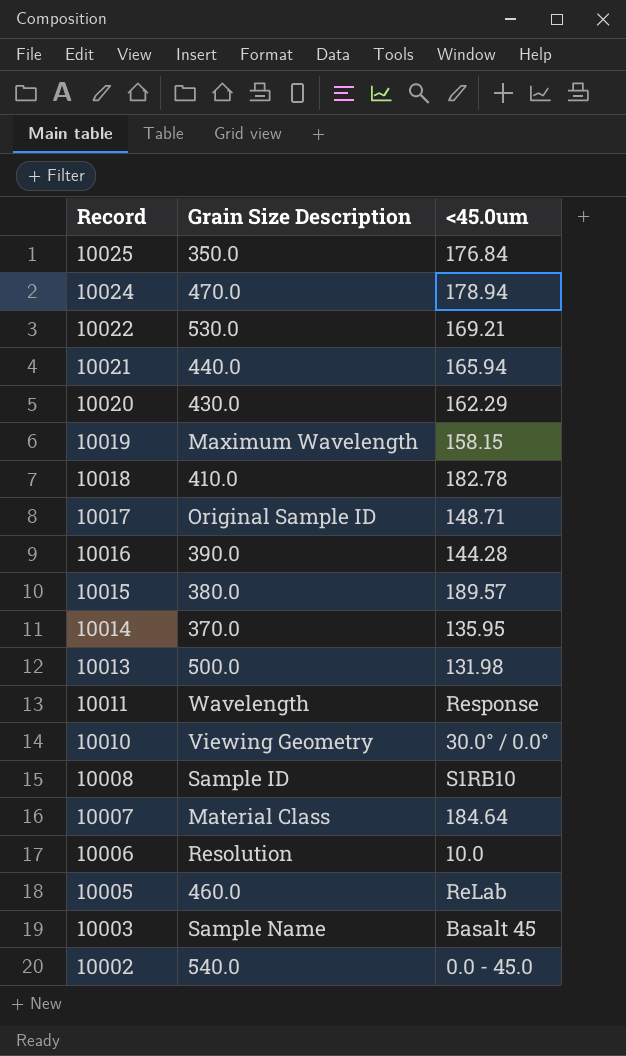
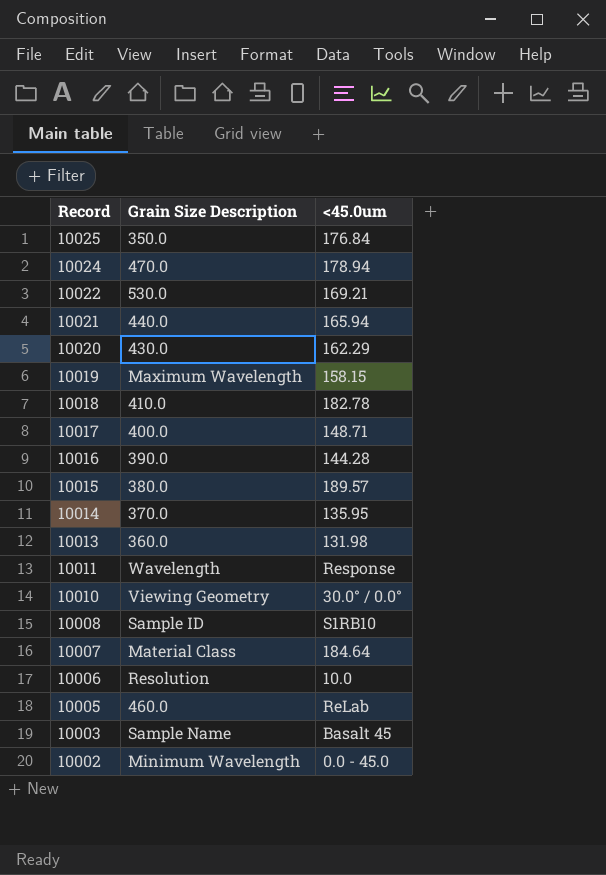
10017 | Grain Size Description: Original Sample ID -> 400.0
10013 | Grain Size Description: 500.0 -> 360.0
10002 | Grain Size Description: 540.0 -> Minimum Wavelength

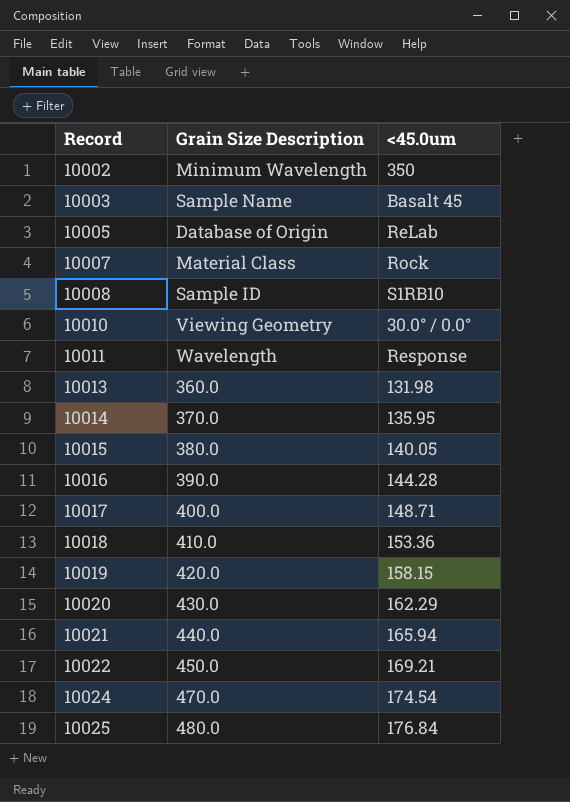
row order: Record descending -> Record ascending
row 10006: Resolution | 10.0 -> none
10002 | <45.0um: 0.0 - 45.0 -> 350
10005 | Grain Size Description: 460.0 -> Database of Origin
10007 | <45.0um: 184.64 -> Rock
10015 | <45.0um: 189.57 -> 140.05
10018 | <45.0um: 182.78 -> 153.36
10019 | Grain Size Description: Maximum Wavelength -> 420.0
10022 | Grain Size Description: 530.0 -> 450.0
10024 | <45.0um: 178.94 -> 174.54
10025 | Grain Size Description: 350.0 -> 480.0

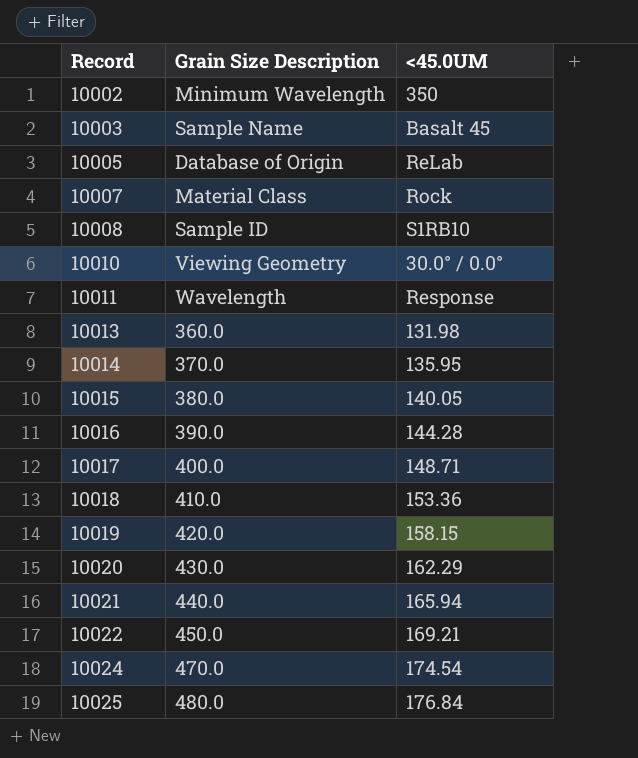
column name: <45.0um -> <45.0UM

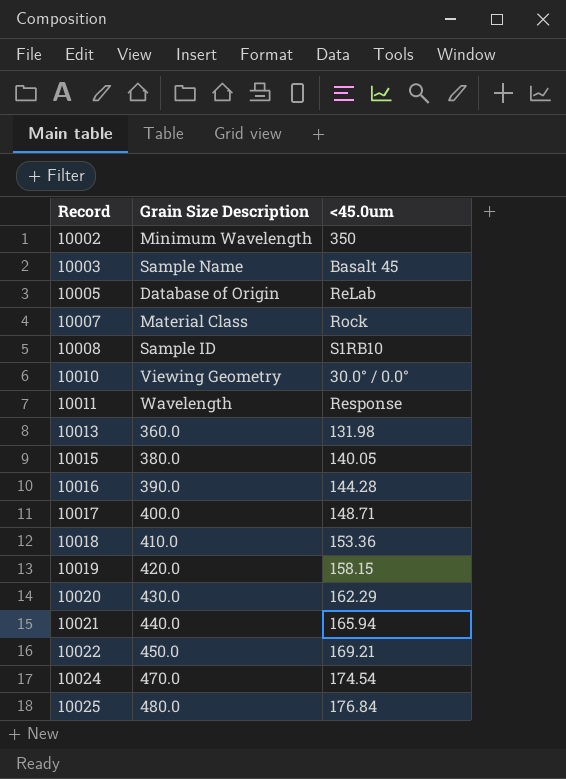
column name: <45.0UM -> <45.0um
row 10014: 370.0 | 135.95 -> none

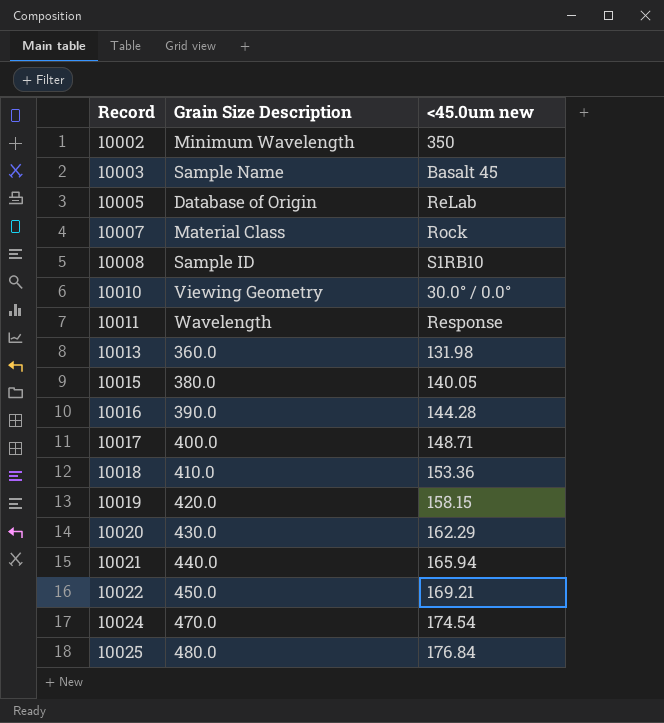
column name: <45.0um -> <45.0um new

